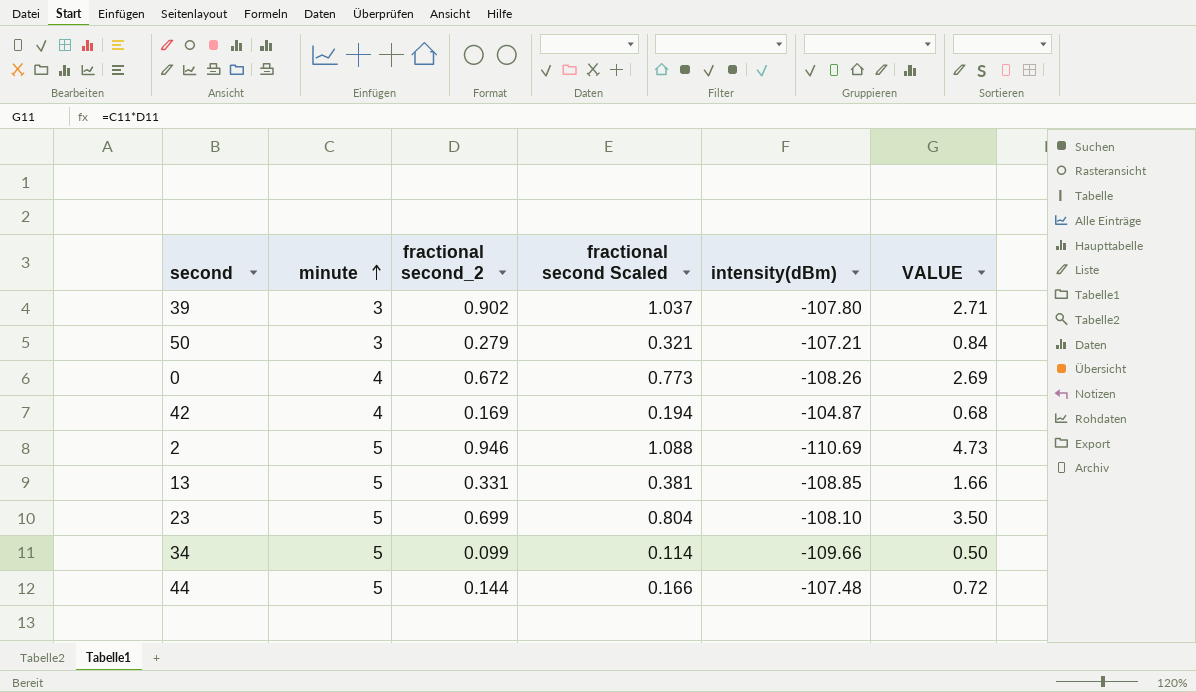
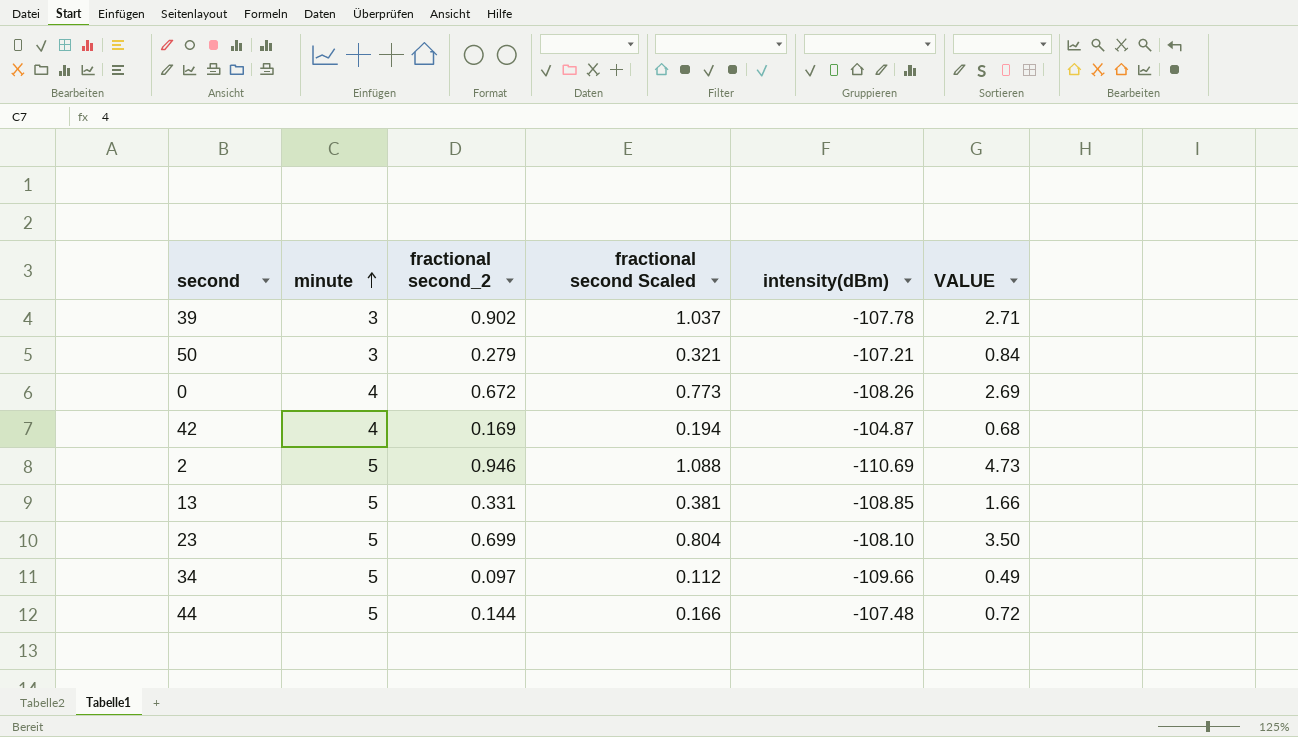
39 | intensity(dBm): -107.80 -> -107.78
34 | fractional second_2: 0.099 -> 0.097
34 | fractional second Scaled: 0.114 -> 0.112
34 | VALUE: 0.50 -> 0.49

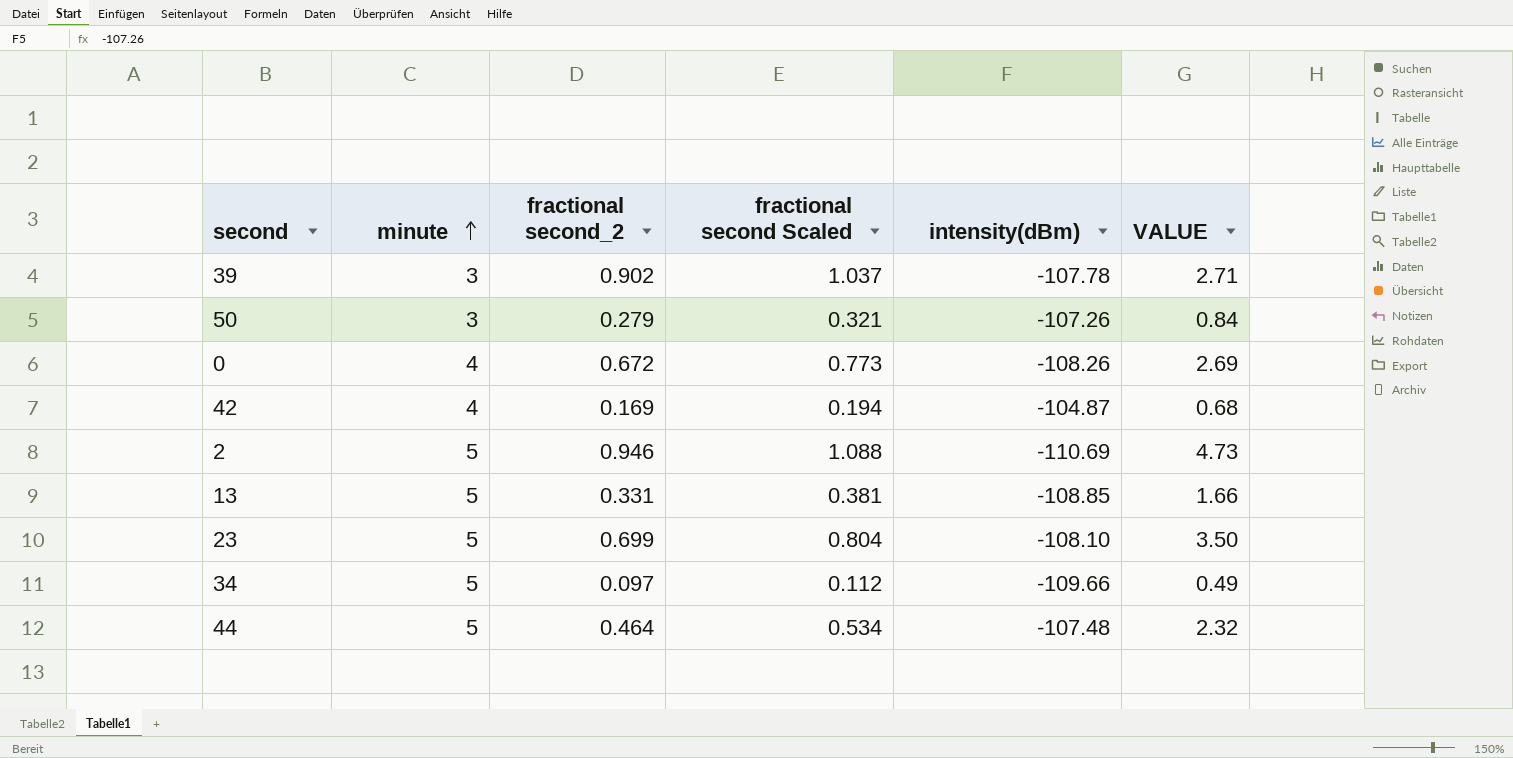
50 | intensity(dBm): -107.21 -> -107.26
44 | fractional second_2: 0.144 -> 0.464
44 | fractional second Scaled: 0.166 -> 0.534
44 | VALUE: 0.72 -> 2.32

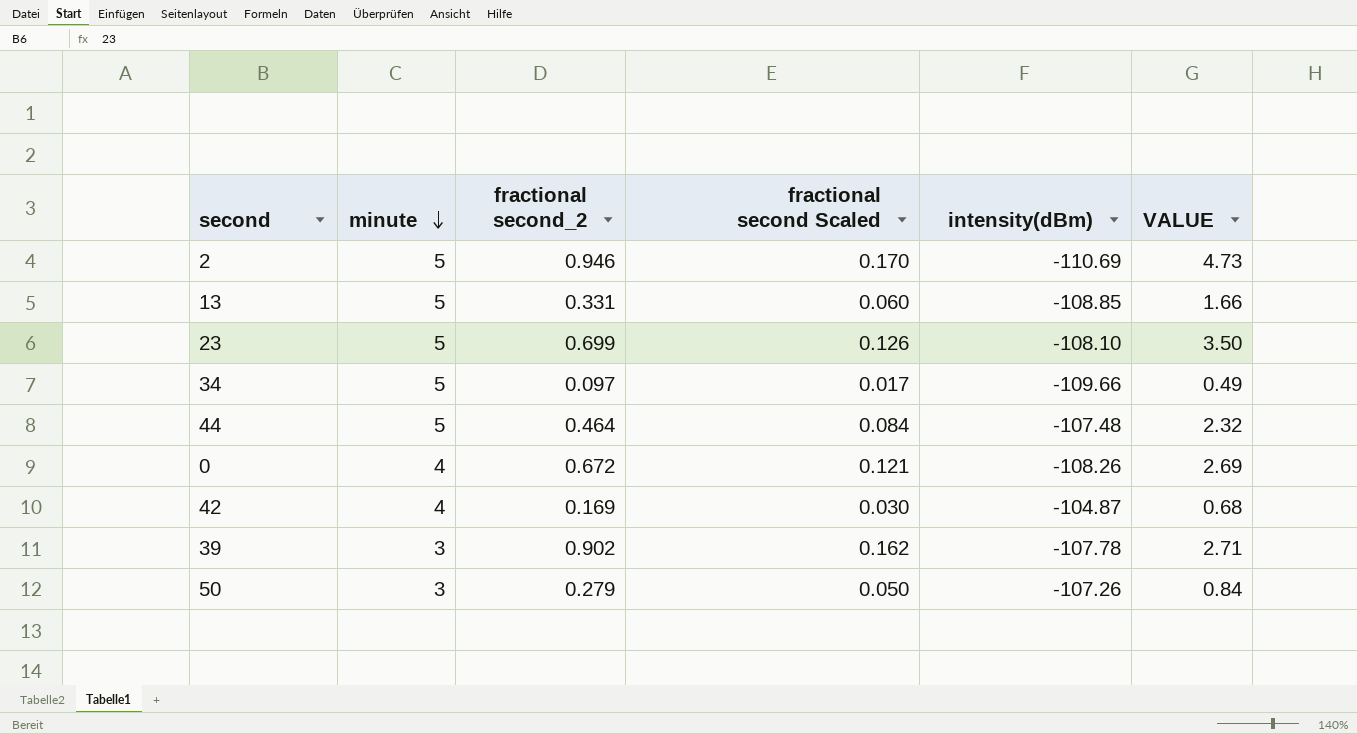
row order: minute ascending -> minute descending
column fractional second Scaled | formula: [fractional second_2] * 1.15 -> [fractional second_2] * 0.18

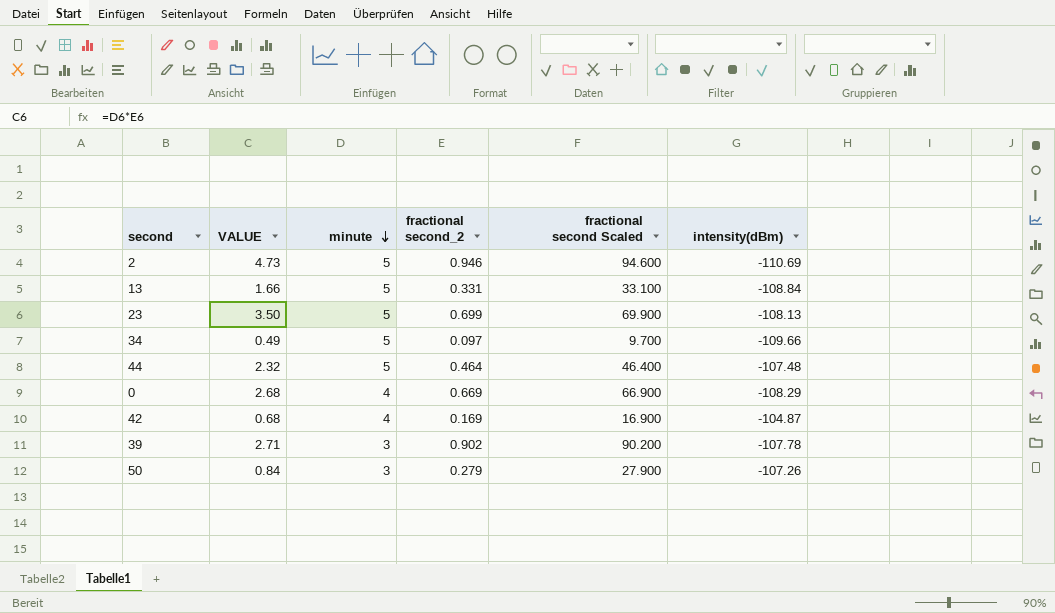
column VALUE | position: 6 -> 2
column fractional second Scaled | formula: [fractional second_2] * 0.18 -> [fractional second_2] * 100
13 | intensity(dBm): -108.85 -> -108.84
23 | intensity(dBm): -108.10 -> -108.13
0 | VALUE: 2.69 -> 2.68
0 | fractional second_2: 0.672 -> 0.669
0 | intensity(dBm): -108.26 -> -108.29

